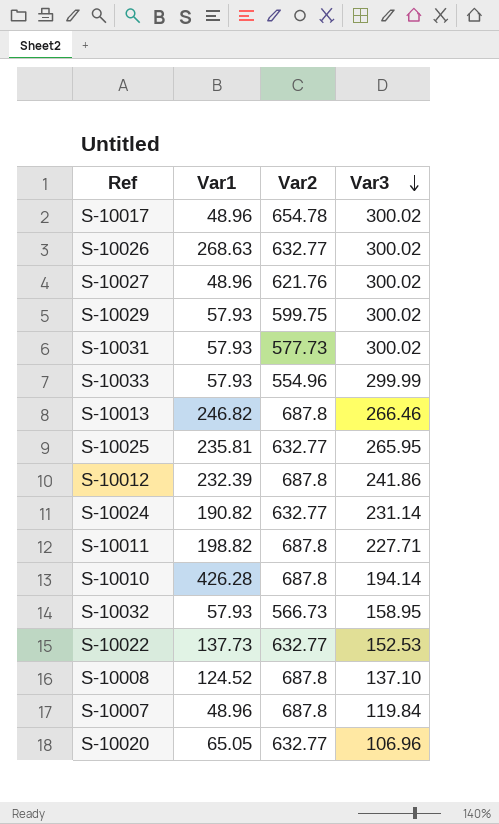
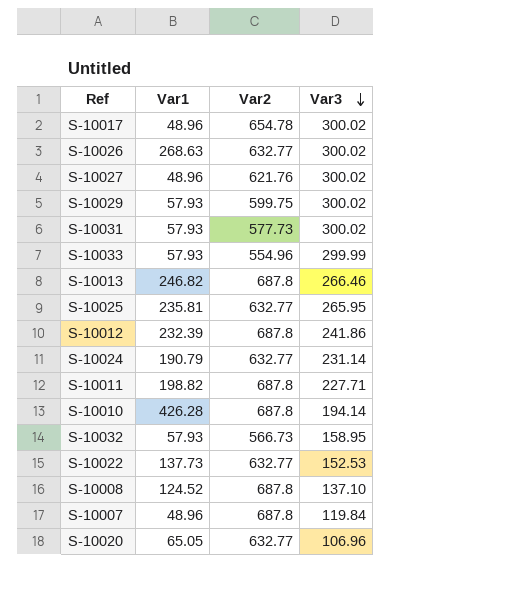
S-10024 | Var1: 190.82 -> 190.79

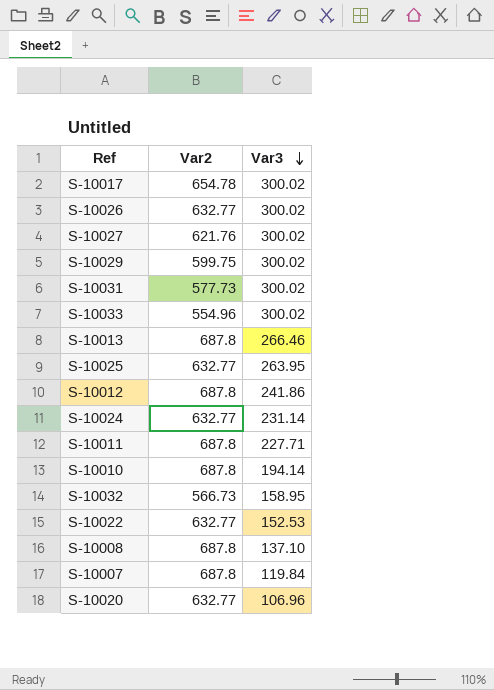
column Var1 | position: 2 -> none
S-10033 | Var3: 299.99 -> 300.02
S-10025 | Var3: 265.95 -> 263.95

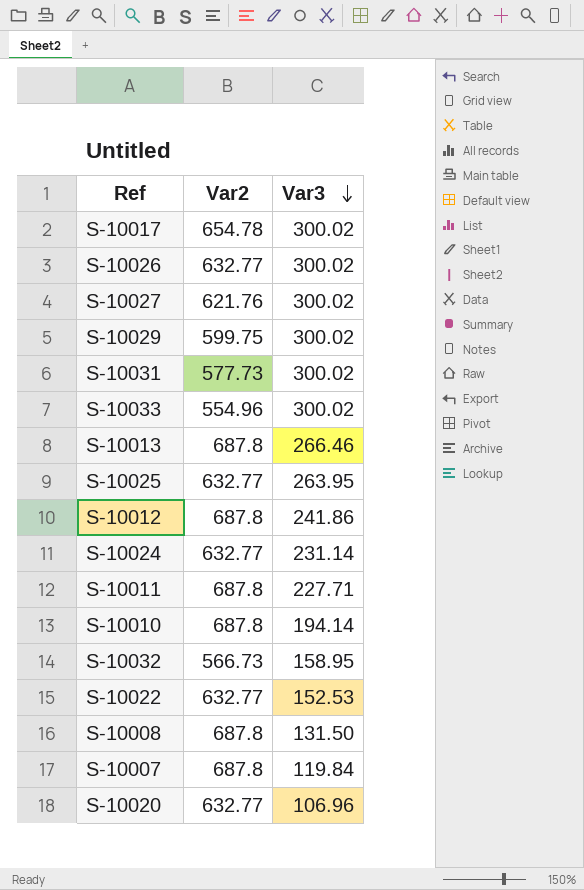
S-10008 | Var3: 137.10 -> 131.50

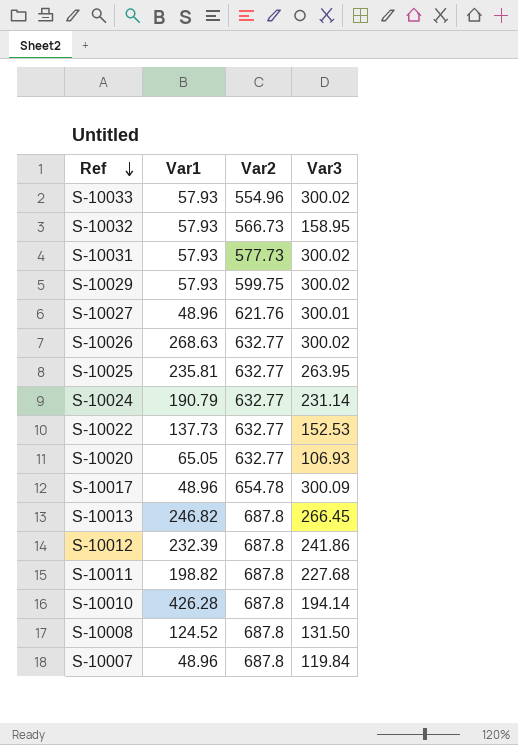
row order: Var3 descending -> Ref descending
column Var1 | position: none -> 2
S-10027 | Var3: 300.02 -> 300.01
S-10020 | Var3: 106.96 -> 106.93
S-10017 | Var3: 300.02 -> 300.09
S-10013 | Var3: 266.46 -> 266.45
S-10011 | Var3: 227.71 -> 227.68

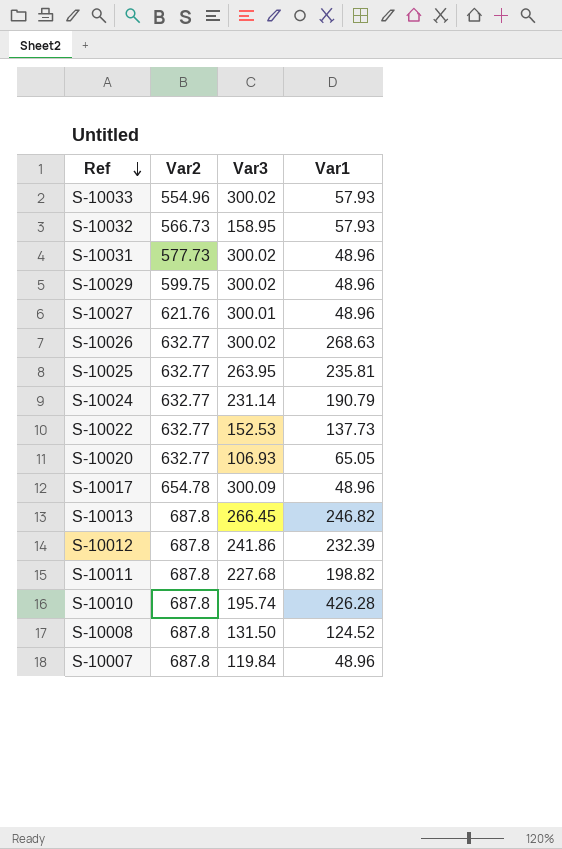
column Var1 | position: 2 -> 4
S-10031 | Var1: 57.93 -> 48.96
S-10029 | Var1: 57.93 -> 48.96
S-10010 | Var3: 194.14 -> 195.74

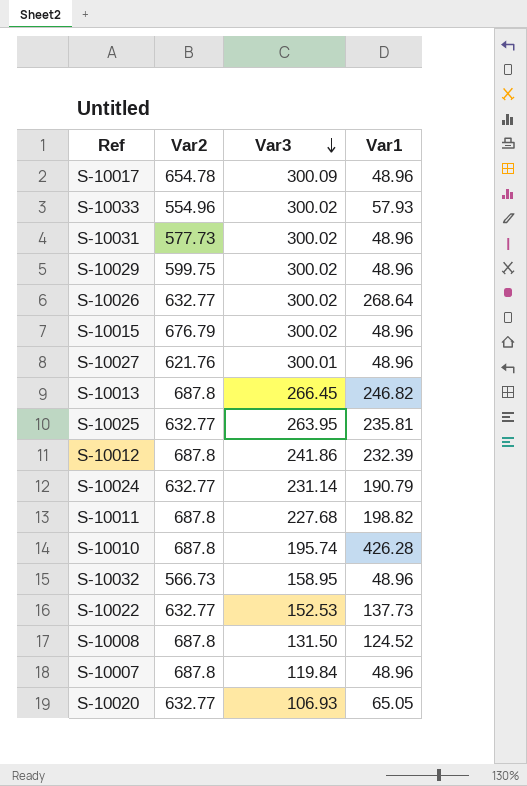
row order: Ref descending -> Var3 descending
S-10026 | Var1: 268.63 -> 268.64
row S-10015: none -> 676.79 | 300.02 | 48.96
S-10032 | Var1: 57.93 -> 48.96

